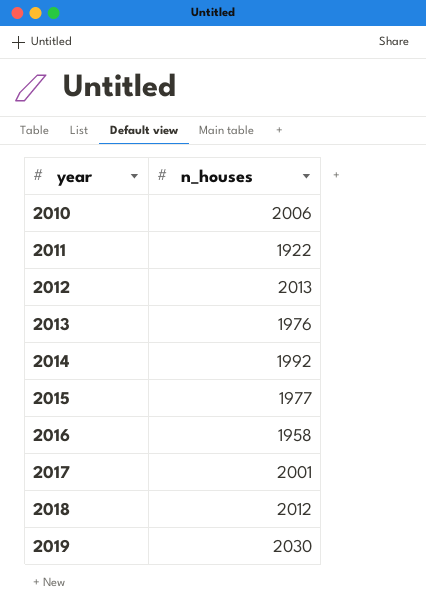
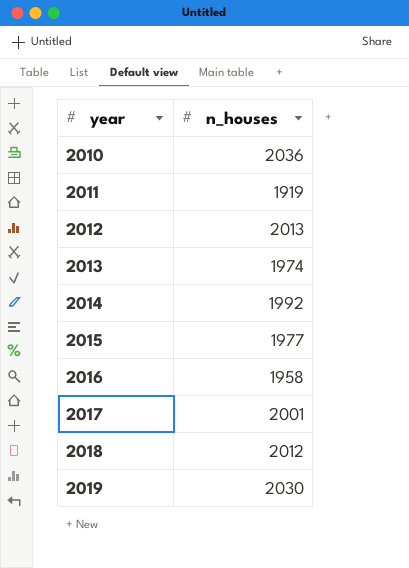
2010 | n_houses: 2006 -> 2036
2011 | n_houses: 1922 -> 1919
2013 | n_houses: 1976 -> 1974

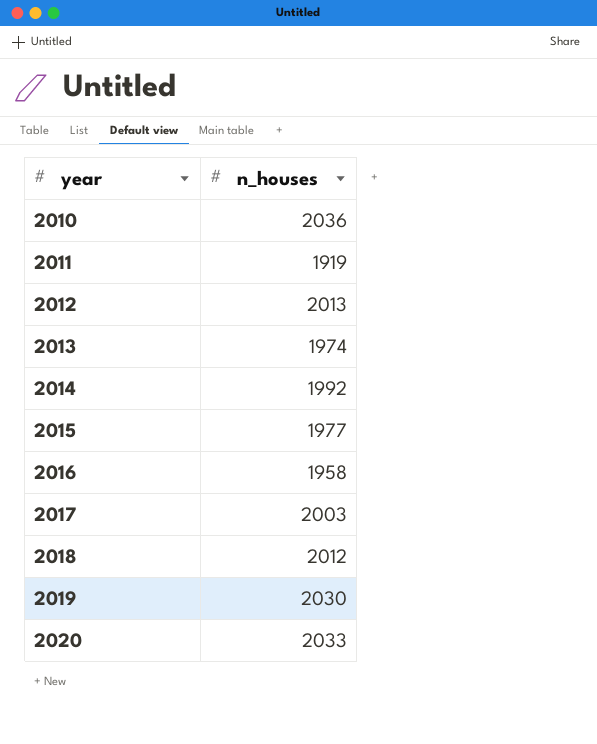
2017 | n_houses: 2001 -> 2003
row 2020: none -> 2033

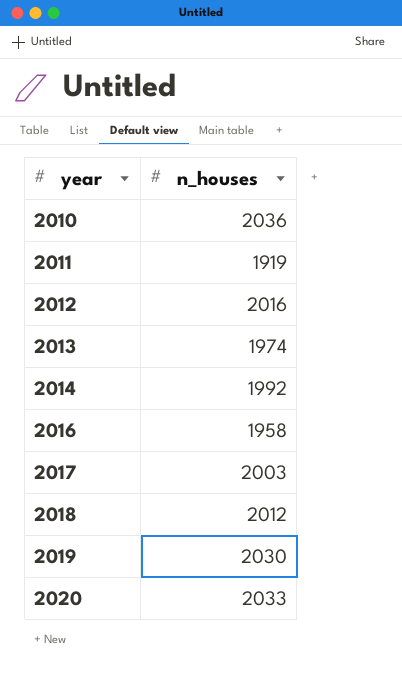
row 2015: 1977 -> none
2012 | n_houses: 2013 -> 2016

